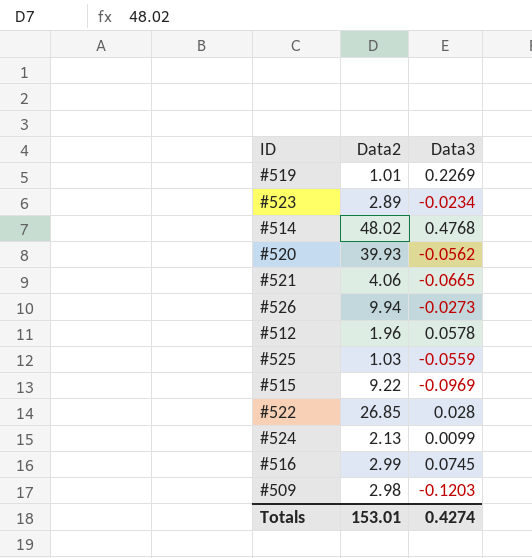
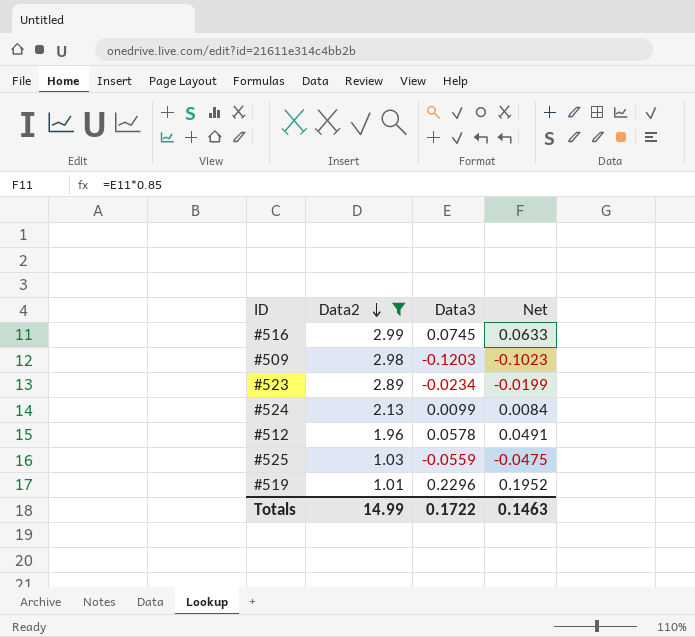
filter: none -> Data2 <= 2.99
row order: none -> Data2 descending
column Net | formula: none -> [Data3] * 0.85
#519 | Data3: 0.2269 -> 0.2296
Totals | Data2: 153.01 -> 14.99
Totals | Data3: 0.4274 -> 0.1722

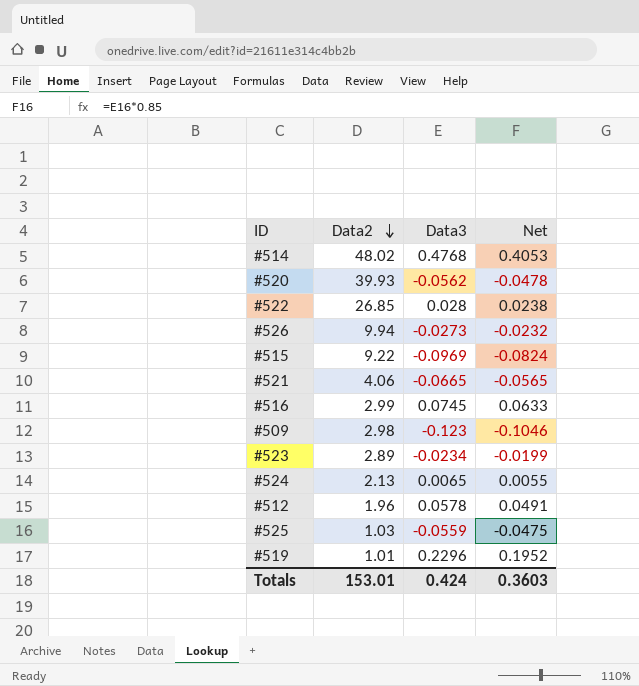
filter: Data2 <= 2.99 -> none
#509 | Data3: -0.1203 -> -0.123
#509 | Net: -0.1023 -> -0.1046
#524 | Data3: 0.0099 -> 0.0065
#524 | Net: 0.0084 -> 0.0055
Totals | Data2: 14.99 -> 153.01
Totals | Data3: 0.1722 -> 0.424
Totals | Net: 0.1463 -> 0.3603

